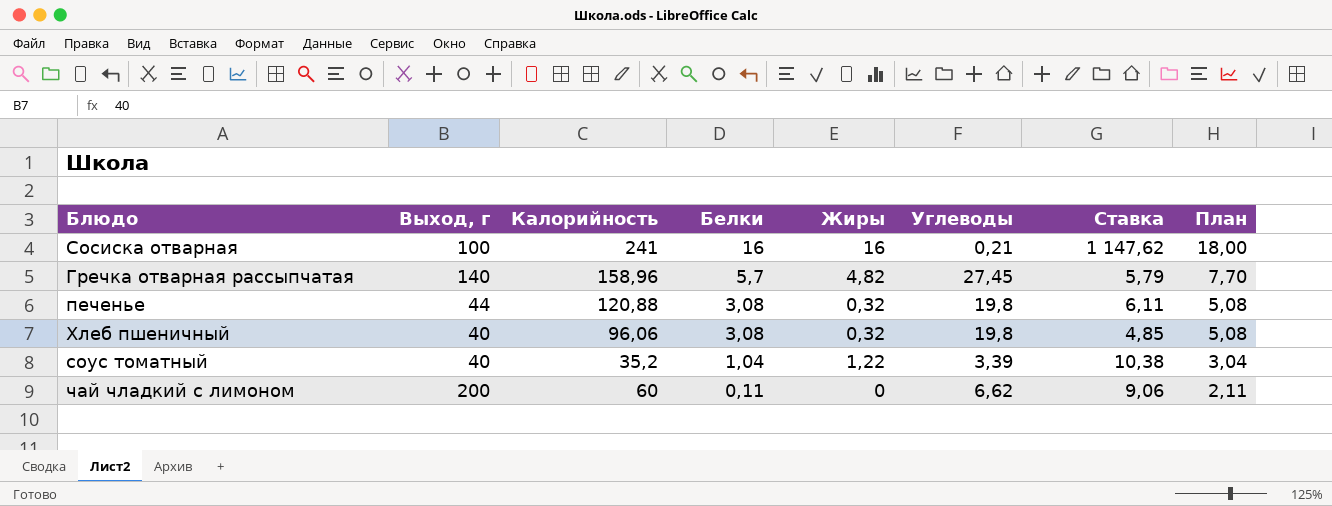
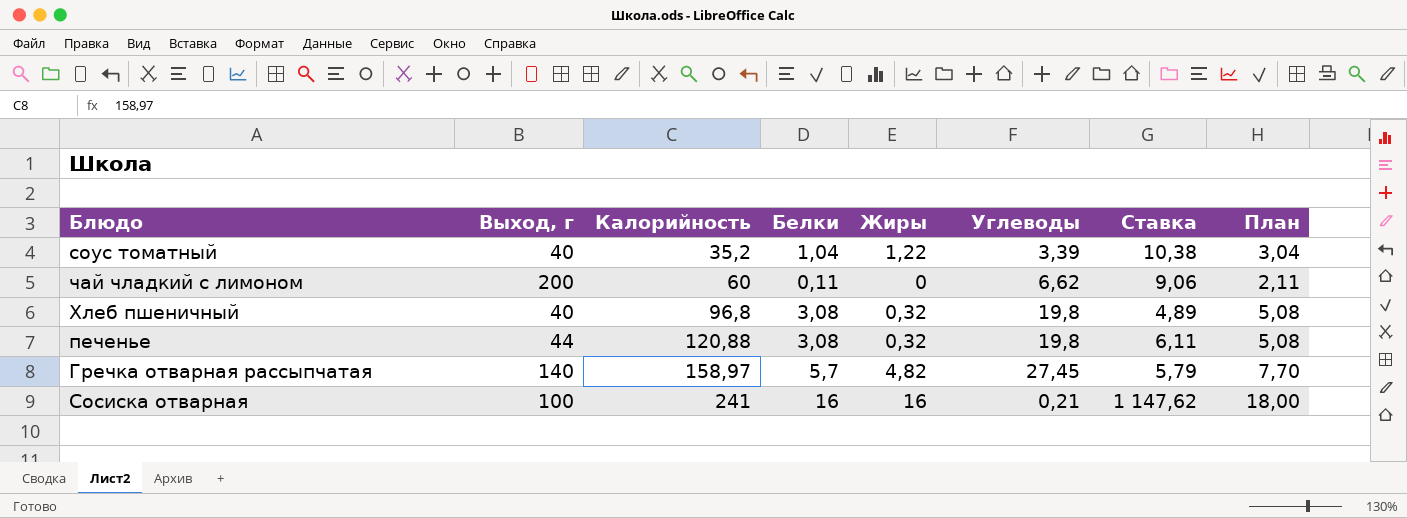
row order: Белки descending -> Калорийность ascending
Хлеб пшеничный | Калорийность: 96,06 -> 96,8
Хлеб пшеничный | Ставка: 4,85 -> 4,89
Гречка отварная рассыпчатая | Калорийность: 158,96 -> 158,97

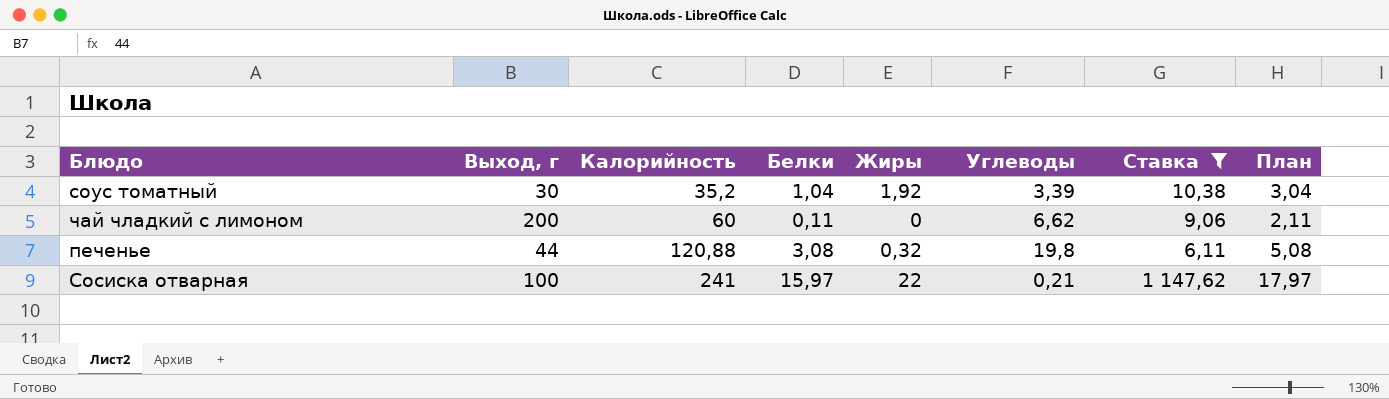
filter: none -> Ставка >= 6,11
соус томатный | Выход, г: 40 -> 30
соус томатный | Жиры: 1,22 -> 1,92
Сосиска отварная | Белки: 16 -> 15,97
Сосиска отварная | Жиры: 16 -> 22
Сосиска отварная | План: 18,00 -> 17,97

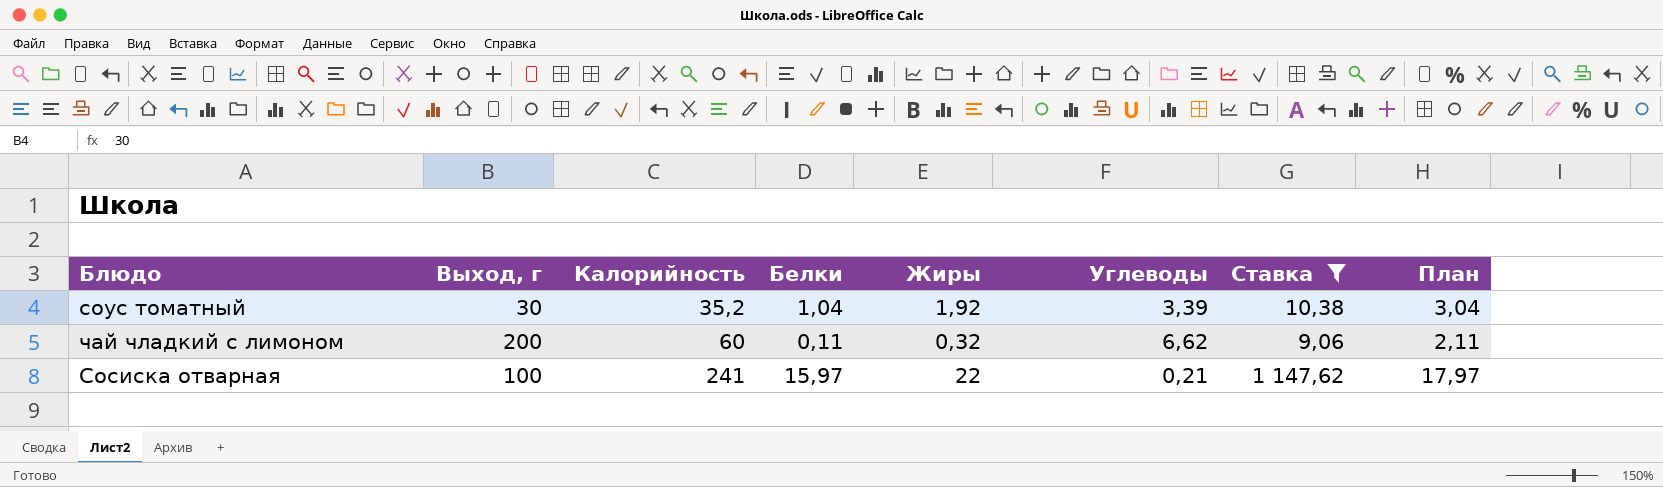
row печенье: 44 | 120,88 | 3,08 | 0,32 | 19,8 | 6,11 | 5,08 -> none
чай чладкий с лимоном | Жиры: 0 -> 0,32

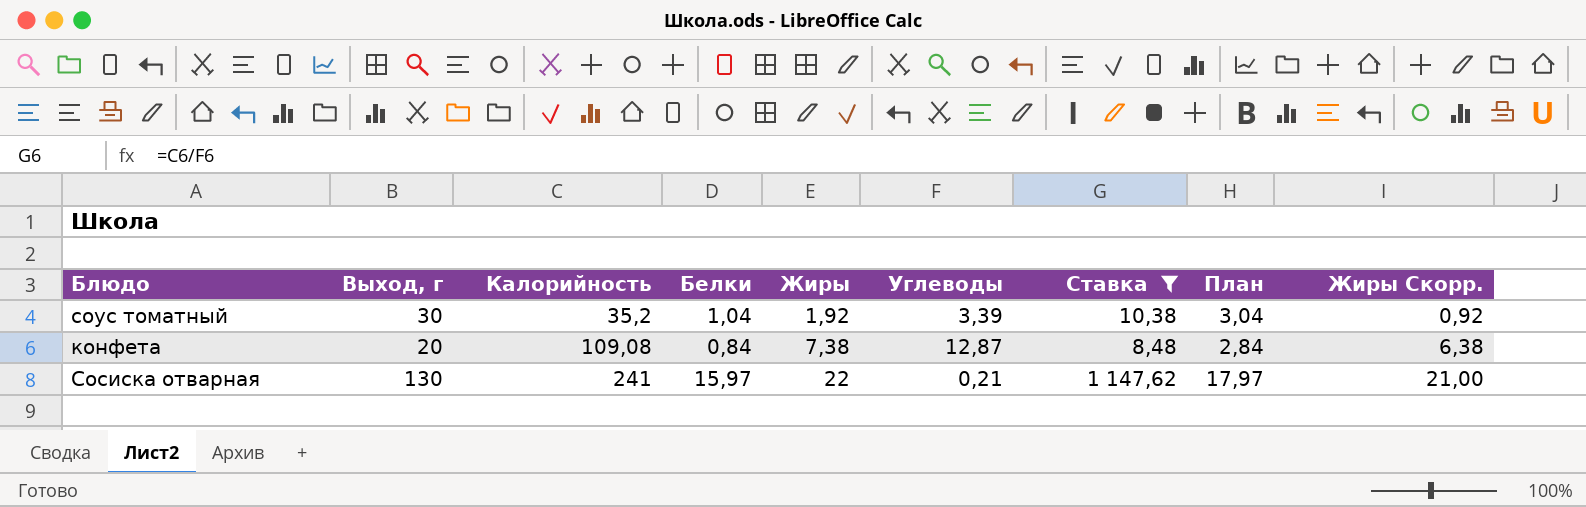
column Жиры Скорр. | formula: none -> [Жиры] - 1
row чай чладкий с лимоном: 200 | 60 | 0,11 | 0,32 | 6,62 | 9,06 | 2,11 -> none
row конфета: none -> 20 | 109,08 | 0,84 | 7,38 | 12,87 | 8,48 | 2,84 | 6,38
Сосиска отварная | Выход, г: 100 -> 130

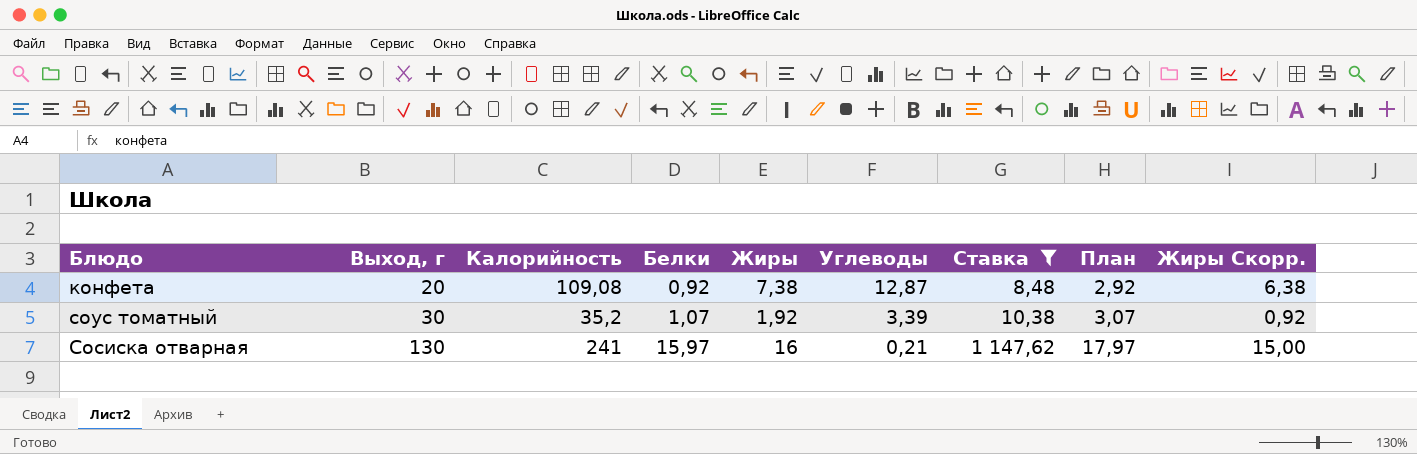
row order: Калорийность ascending -> Выход, г ascending
конфета | Белки: 0,84 -> 0,92
конфета | План: 2,84 -> 2,92
соус томатный | Белки: 1,04 -> 1,07
соус томатный | План: 3,04 -> 3,07
Сосиска отварная | Жиры: 22 -> 16
Сосиска отварная | Жиры Скорр.: 21,00 -> 15,00

